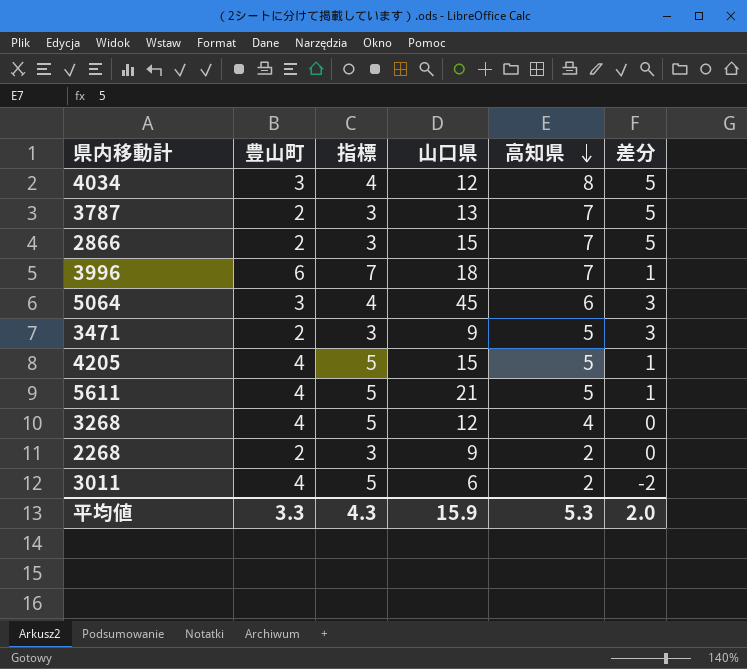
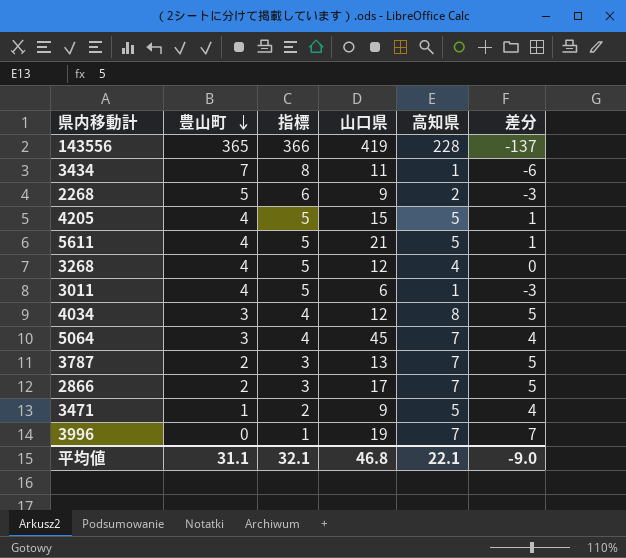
row order: 高知県 descending -> 豊山町 descending
row 143556: none -> 365 | 366 | 419 | 228 | -137
row 3434: none -> 7 | 8 | 11 | 1 | -6
2268 | 豊山町: 2 -> 5
2268 | 指標: 3 -> 6
2268 | 差分: 0 -> -3
3011 | 高知県: 2 -> 1
3011 | 差分: -2 -> -3
5064 | 高知県: 6 -> 7
5064 | 差分: 3 -> 4
2866 | 山口県: 15 -> 17
3471 | 豊山町: 2 -> 1
3471 | 指標: 3 -> 2
3471 | 差分: 3 -> 4
3996 | 豊山町: 6 -> 0
3996 | 指標: 7 -> 1
3996 | 山口県: 18 -> 19
3996 | 差分: 1 -> 7
平均値 | 豊山町: 3.3 -> 31.1
平均値 | 指標: 4.3 -> 32.1
平均値 | 山口県: 15.9 -> 46.8
平均値 | 高知県: 5.3 -> 22.1
平均値 | 差分: 2.0 -> -9.0

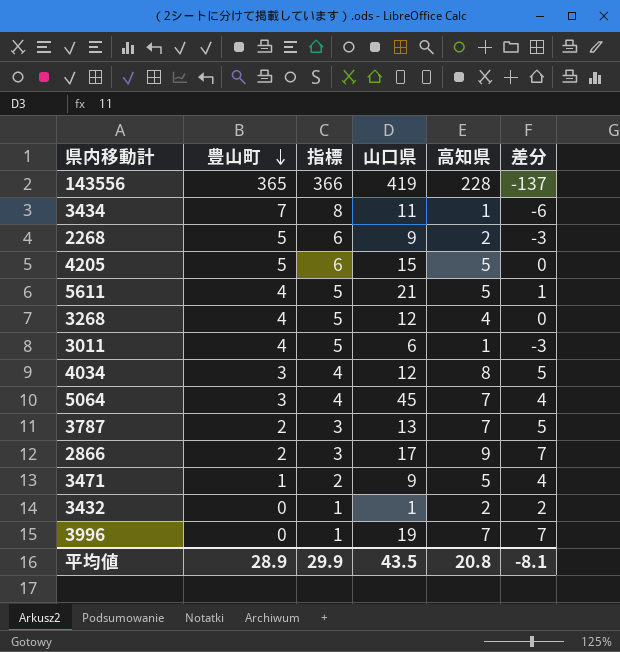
4205 | 豊山町: 4 -> 5
4205 | 指標: 5 -> 6
4205 | 差分: 1 -> 0
2866 | 高知県: 7 -> 9
2866 | 差分: 5 -> 7
row 3432: none -> 0 | 1 | 1 | 2 | 2
平均値 | 豊山町: 31.1 -> 28.9
平均値 | 指標: 32.1 -> 29.9
平均値 | 山口県: 46.8 -> 43.5
平均値 | 高知県: 22.1 -> 20.8
平均値 | 差分: -9.0 -> -8.1

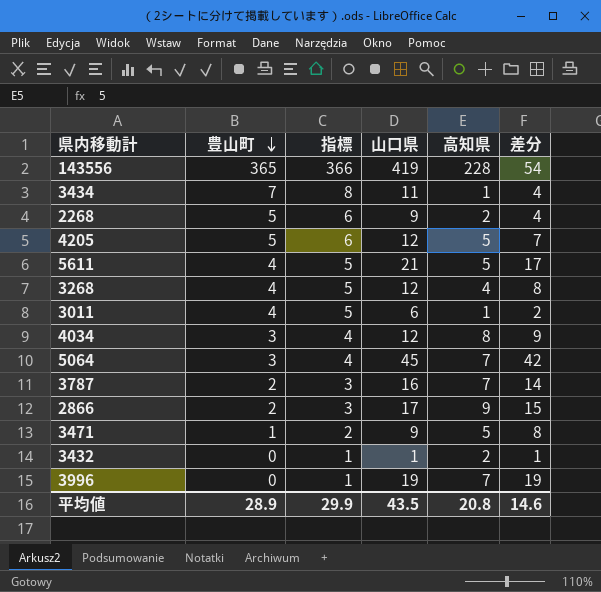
column 差分 | formula: [高知県] - [豊山町] -> [山口県] - [豊山町]
4205 | 山口県: 15 -> 12
3787 | 山口県: 13 -> 16
平均値 | 差分: -8.1 -> 14.6

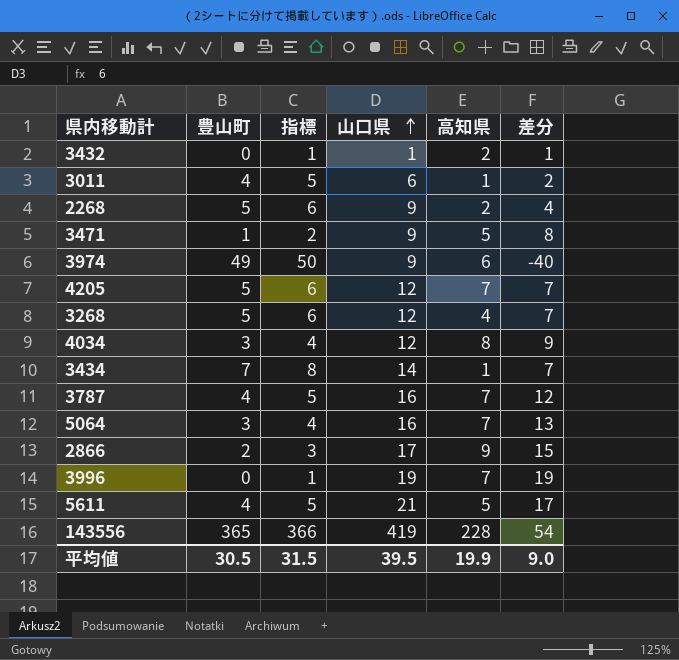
row order: 豊山町 descending -> 山口県 ascending
row 3974: none -> 49 | 50 | 9 | 6 | -40
4205 | 高知県: 5 -> 7
3268 | 豊山町: 4 -> 5
3268 | 指標: 5 -> 6
3268 | 差分: 8 -> 7
3434 | 山口県: 11 -> 14
3434 | 差分: 4 -> 7
3787 | 豊山町: 2 -> 4
3787 | 指標: 3 -> 5
3787 | 差分: 14 -> 12
5064 | 山口県: 45 -> 16
5064 | 差分: 42 -> 13
平均値 | 豊山町: 28.9 -> 30.5
平均値 | 指標: 29.9 -> 31.5
平均値 | 山口県: 43.5 -> 39.5
平均値 | 高知県: 20.8 -> 19.9
平均値 | 差分: 14.6 -> 9.0

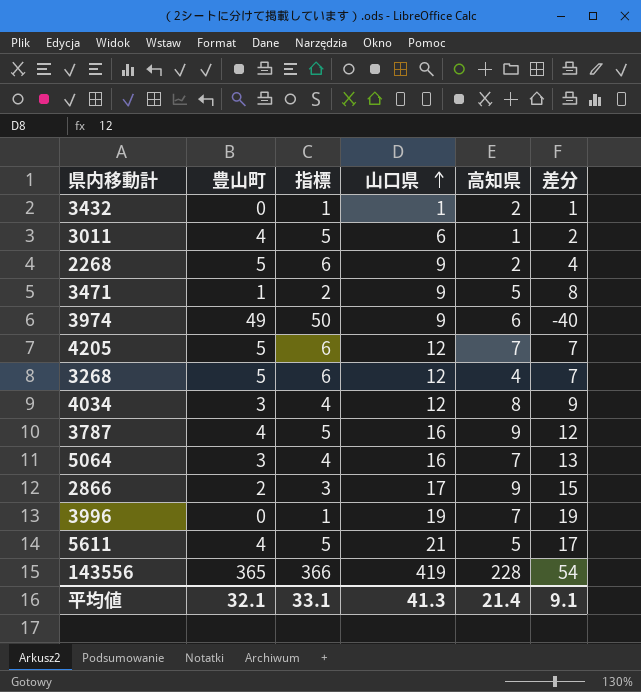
row 3434: 7 | 8 | 14 | 1 | 7 -> none
3787 | 高知県: 7 -> 9
平均値 | 豊山町: 30.5 -> 32.1
平均値 | 指標: 31.5 -> 33.1
平均値 | 山口県: 39.5 -> 41.3
平均値 | 高知県: 19.9 -> 21.4
平均値 | 差分: 9.0 -> 9.1

